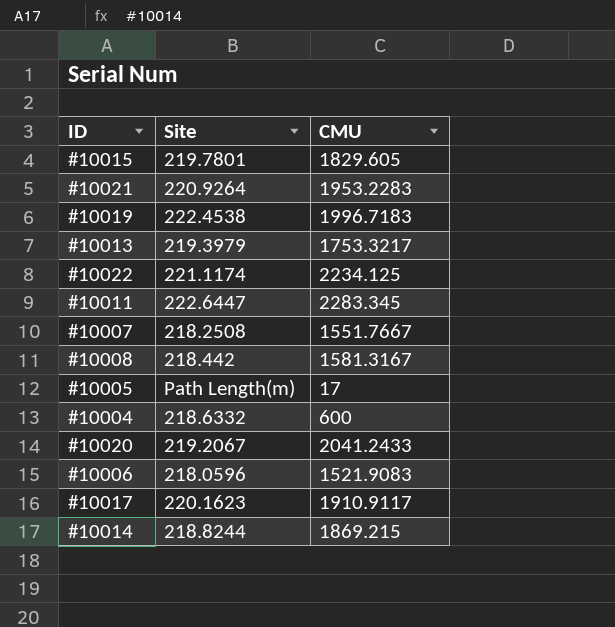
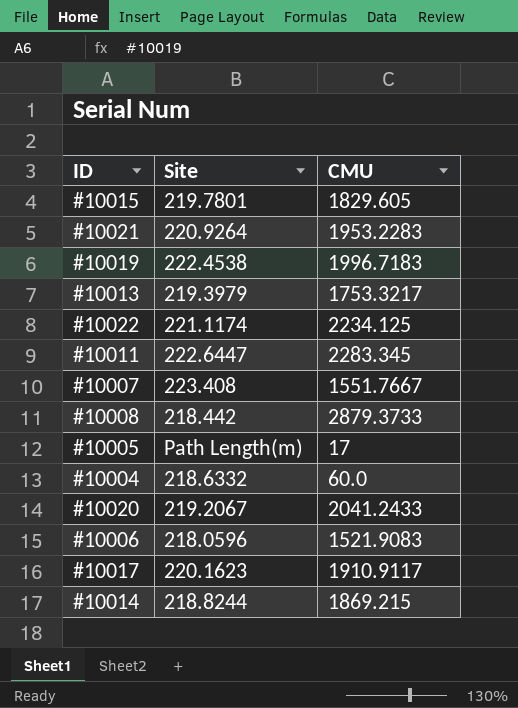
#10007 | Site: 218.2508 -> 223.408
#10008 | CMU: 1581.3167 -> 2879.3733
#10004 | CMU: 600 -> 60.0

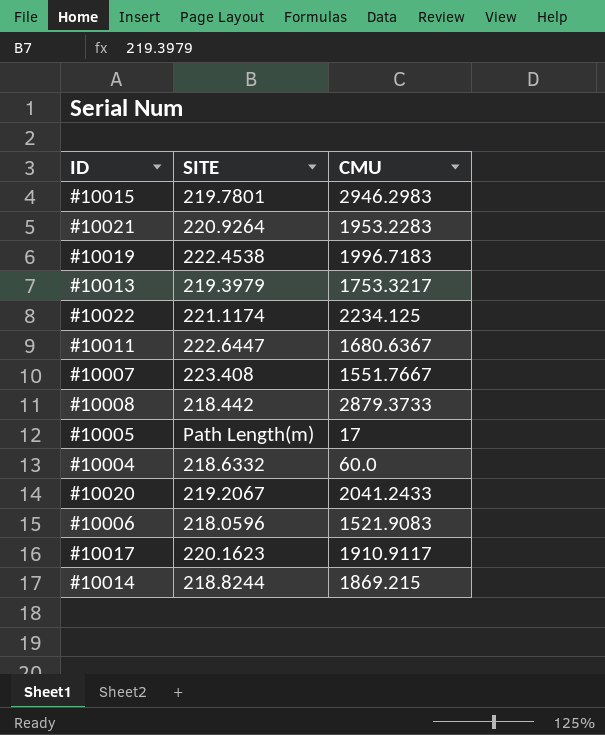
column name: Site -> SITE
#10015 | CMU: 1829.605 -> 2946.2983
#10011 | CMU: 2283.345 -> 1680.6367

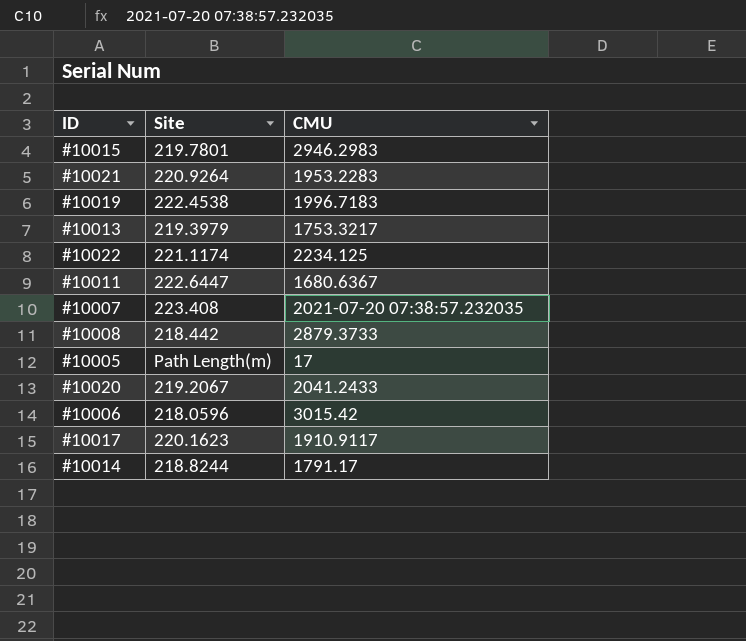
column name: SITE -> Site
row #10004: 218.6332 | 60.0 -> none
#10007 | CMU: 1551.7667 -> 2021-07-20 07:38:57.232035
#10006 | CMU: 1521.9083 -> 3015.42
#10014 | CMU: 1869.215 -> 1791.17

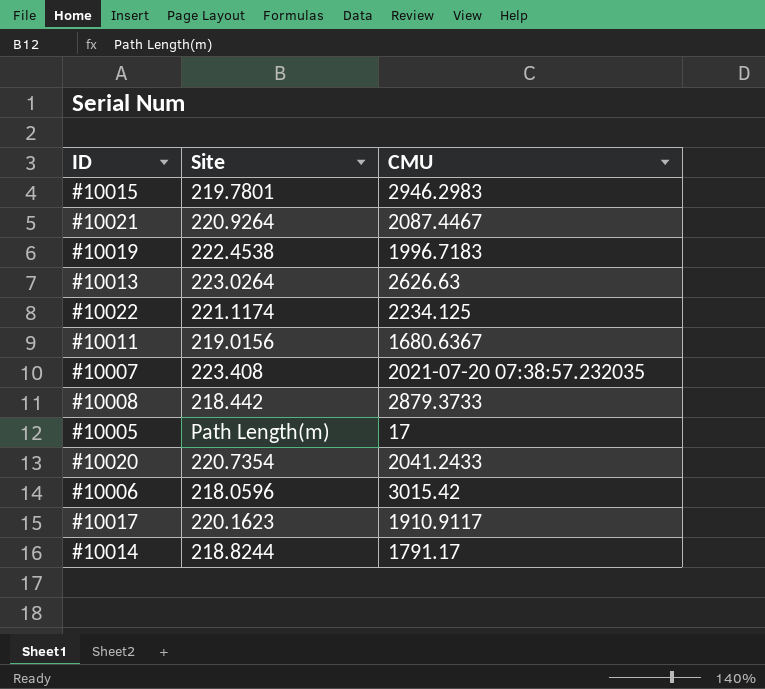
#10021 | CMU: 1953.2283 -> 2087.4467
#10013 | Site: 219.3979 -> 223.0264
#10013 | CMU: 1753.3217 -> 2626.63
#10011 | Site: 222.6447 -> 219.0156
#10020 | Site: 219.2067 -> 220.7354

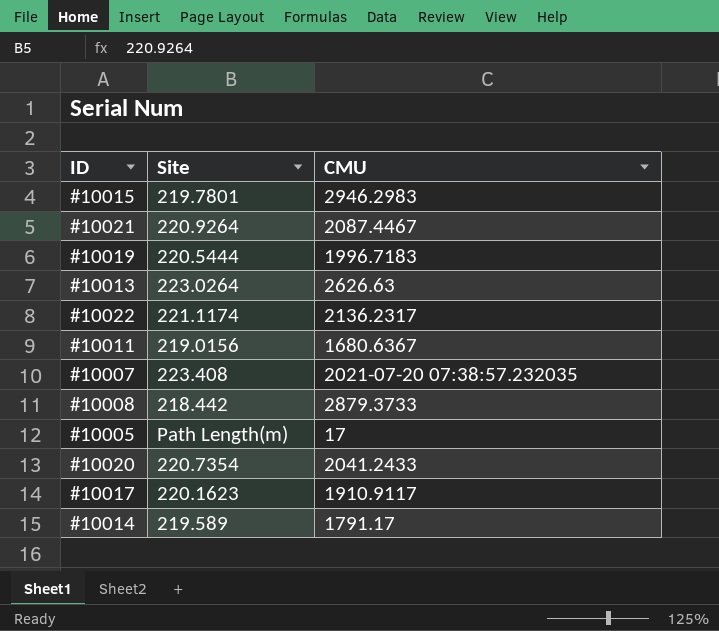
row #10006: 218.0596 | 3015.42 -> none
#10019 | Site: 222.4538 -> 220.5444
#10022 | CMU: 2234.125 -> 2136.2317
#10014 | Site: 218.8244 -> 219.589

